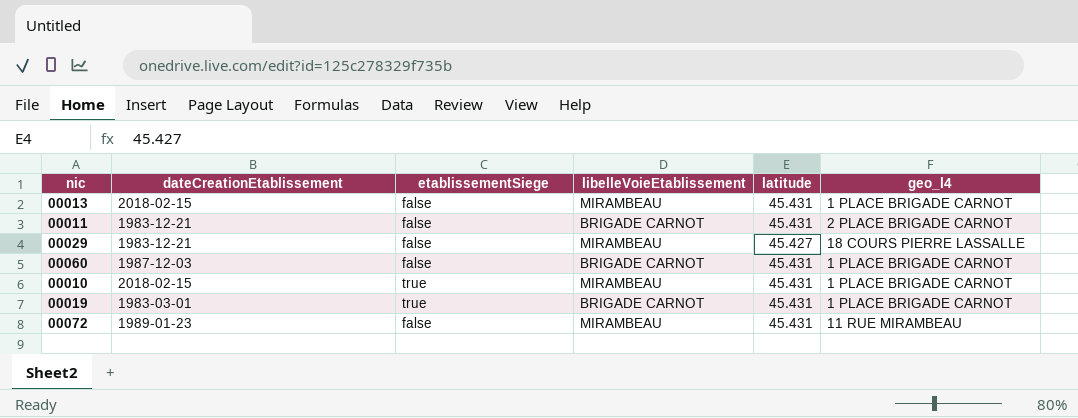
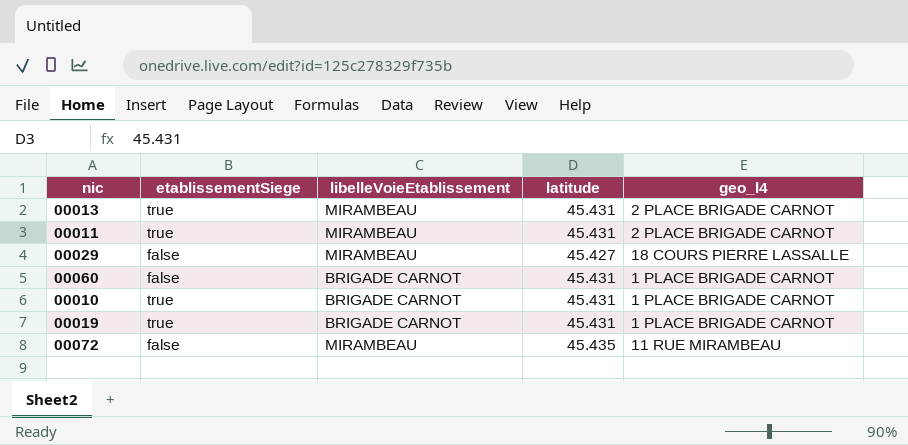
column dateCreationEtablissement | position: 2 -> none
00013 | etablissementSiege: false -> true
00013 | geo_l4: 1 PLACE BRIGADE CARNOT -> 2 PLACE BRIGADE CARNOT
00011 | etablissementSiege: false -> true
00011 | libelleVoieEtablissement: BRIGADE CARNOT -> MIRAMBEAU
00010 | libelleVoieEtablissement: MIRAMBEAU -> BRIGADE CARNOT
00072 | latitude: 45.431 -> 45.435

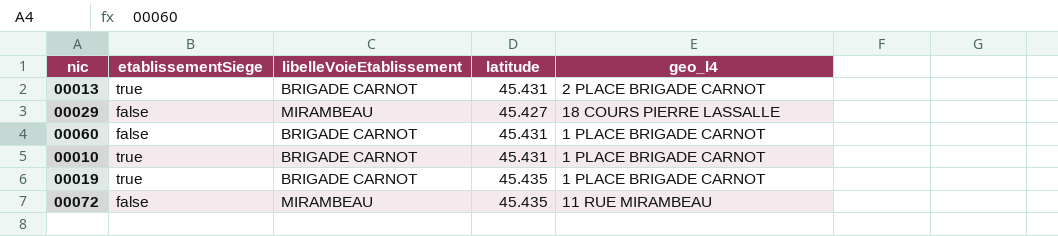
row 00011: true | MIRAMBEAU | 45.431 | 2 PLACE BRIGADE CARNOT -> none
00013 | libelleVoieEtablissement: MIRAMBEAU -> BRIGADE CARNOT
00019 | latitude: 45.431 -> 45.435

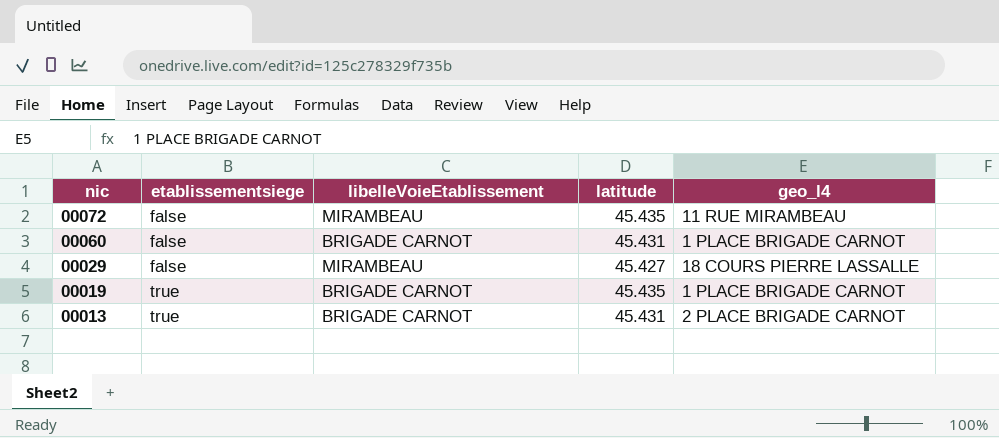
row order: none -> nic descending
column name: etablissementSiege -> etablissementsiege
row 00010: true | BRIGADE CARNOT | 45.431 | 1 PLACE BRIGADE CARNOT -> none

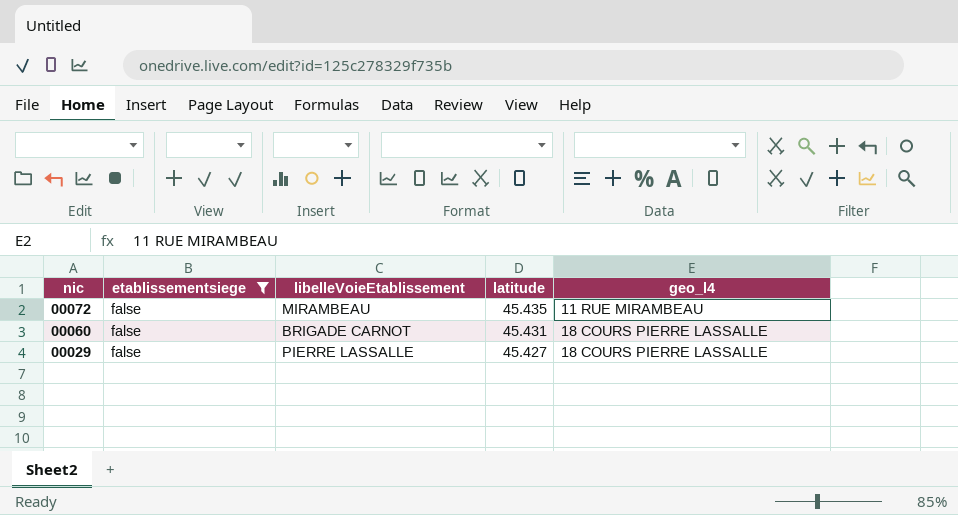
filter: none -> etablissementsiege = false
00060 | geo_l4: 1 PLACE BRIGADE CARNOT -> 18 COURS PIERRE LASSALLE
00029 | libelleVoieEtablissement: MIRAMBEAU -> PIERRE LASSALLE

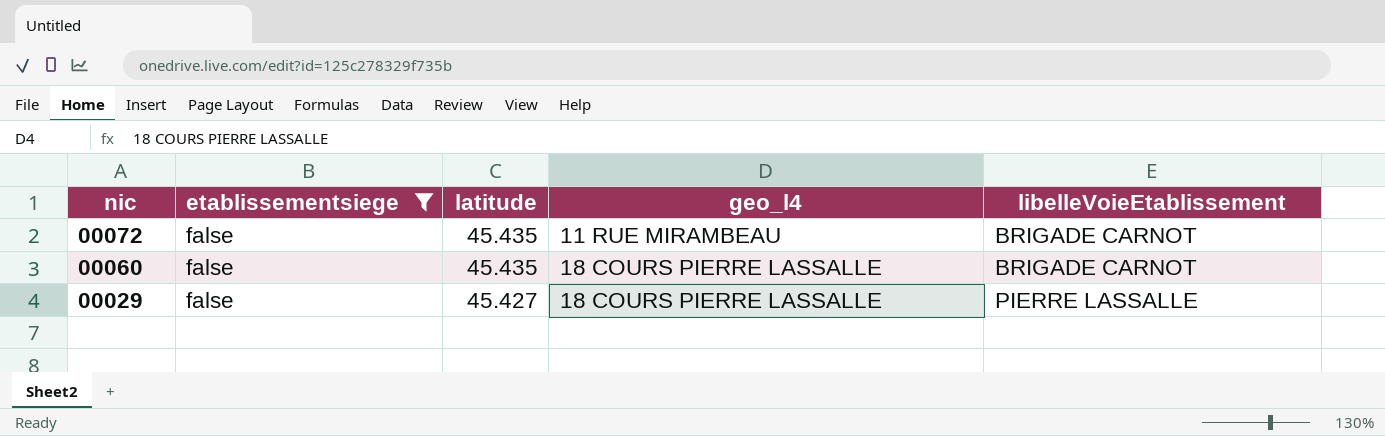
column libelleVoieEtablissement | position: 3 -> 5
00072 | libelleVoieEtablissement: MIRAMBEAU -> BRIGADE CARNOT
00060 | latitude: 45.431 -> 45.435

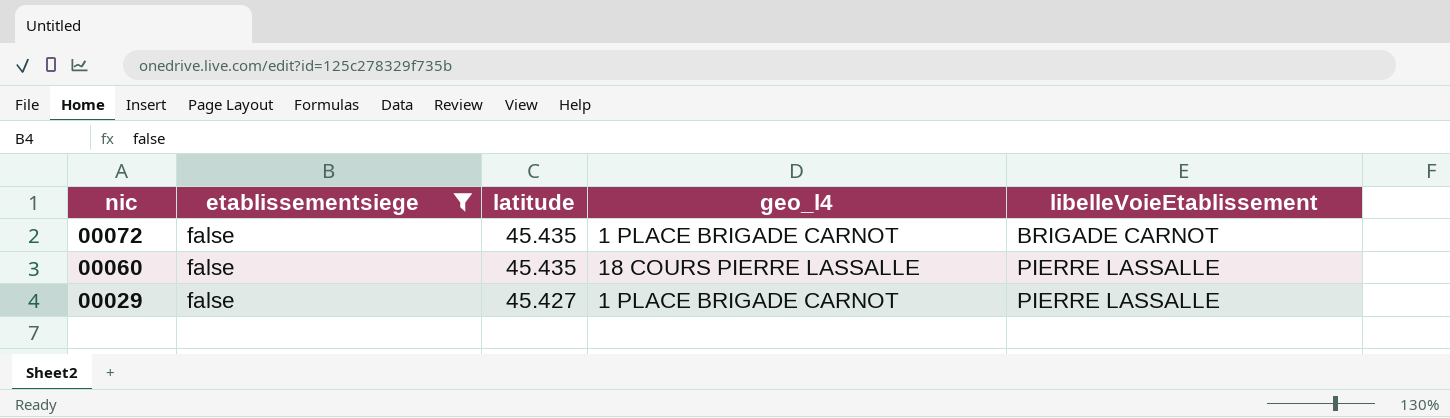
00072 | geo_l4: 11 RUE MIRAMBEAU -> 1 PLACE BRIGADE CARNOT
00060 | libelleVoieEtablissement: BRIGADE CARNOT -> PIERRE LASSALLE
00029 | geo_l4: 18 COURS PIERRE LASSALLE -> 1 PLACE BRIGADE CARNOT

